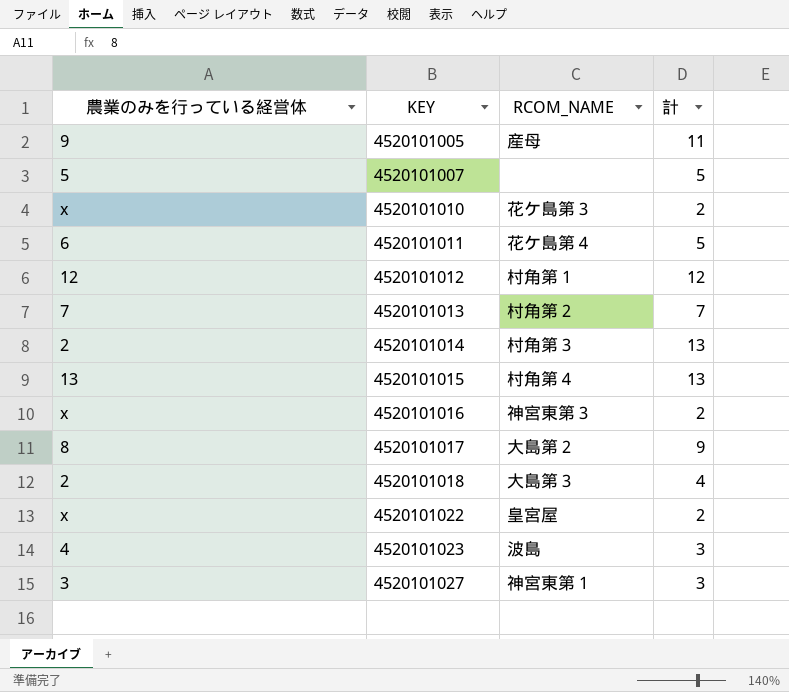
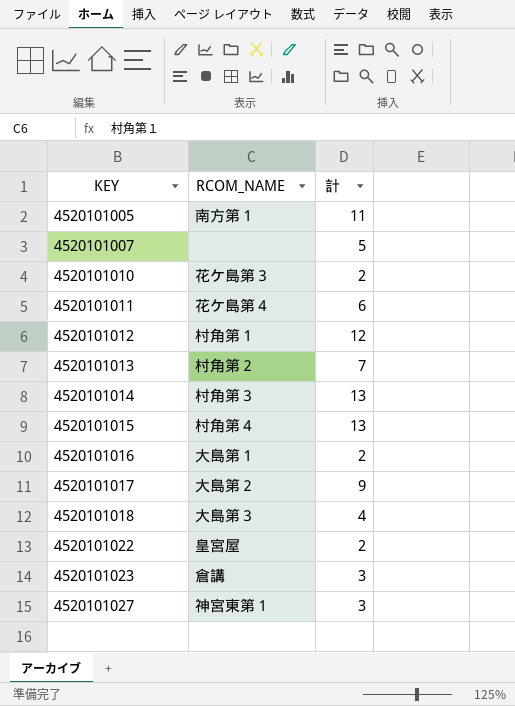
column 農業のみを行っている経営体 | position: 1 -> none
4520101005 | RCOM_NAME: 産母 -> 南方第１
4520101011 | 計: 5 -> 6
4520101016 | RCOM_NAME: 神宮東第３ -> 大島第１
4520101023 | RCOM_NAME: 波島 -> 倉講

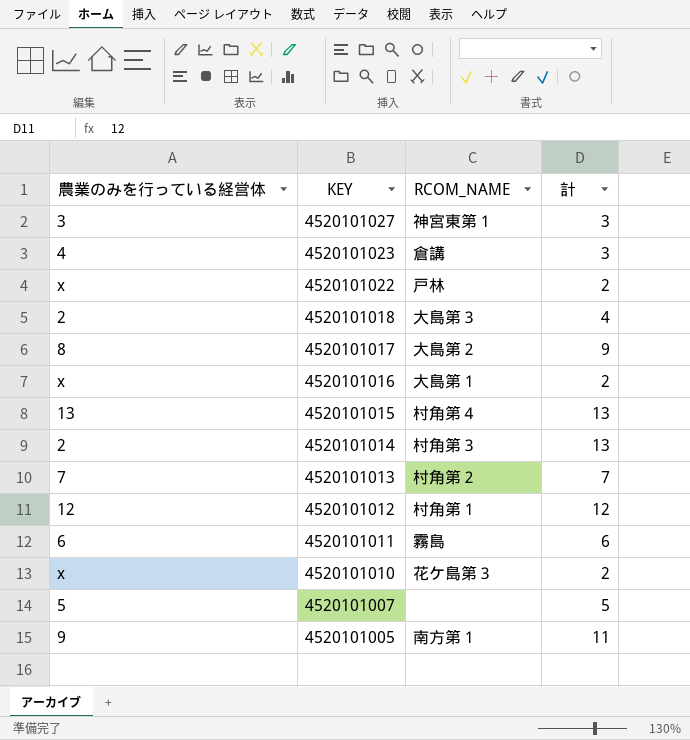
row order: KEY ascending -> KEY descending
column 農業のみを行っている経営体 | position: none -> 1
4520101022 | RCOM_NAME: 皇宮屋 -> 戸林
4520101011 | RCOM_NAME: 花ケ島第４ -> 霧島

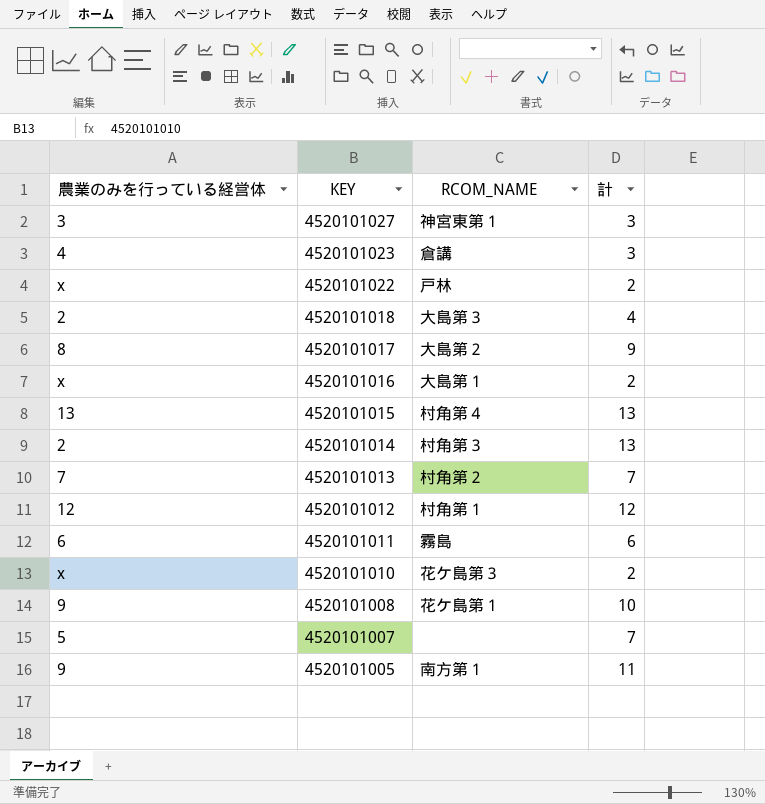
row 4520101008: none -> 9 | 花ケ島第１ | 10
4520101007 | 計: 5 -> 7

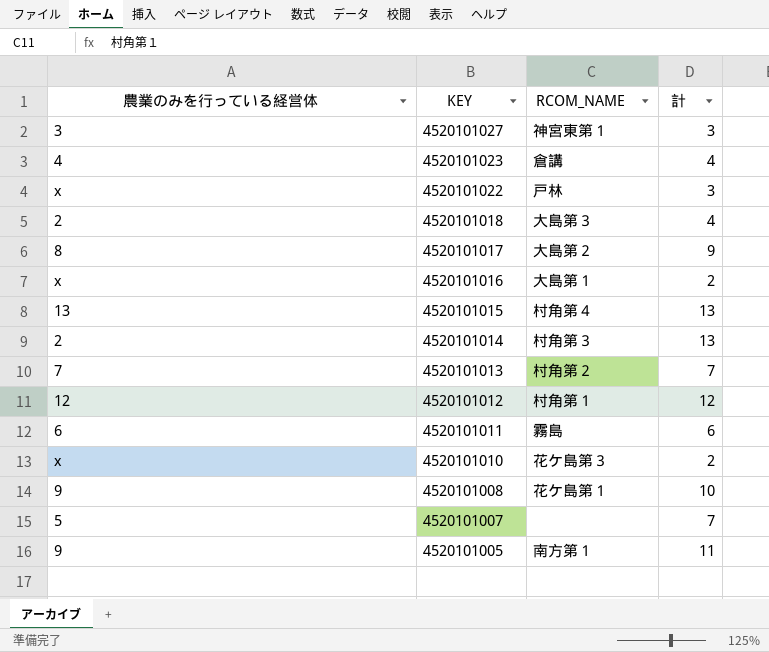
4520101023 | 計: 3 -> 4
4520101022 | 計: 2 -> 3

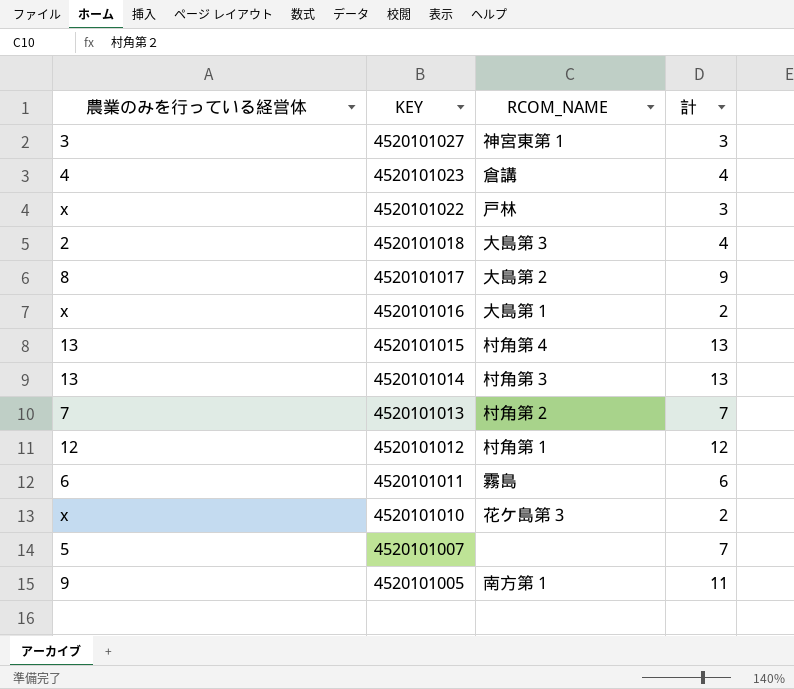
row 4520101008: 9 | 花ケ島第１ | 10 -> none
4520101014 | 農業のみを行っている経営体: 2 -> 13

